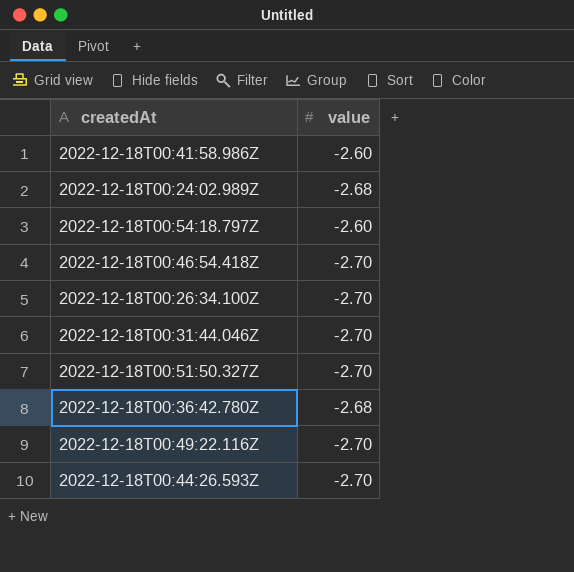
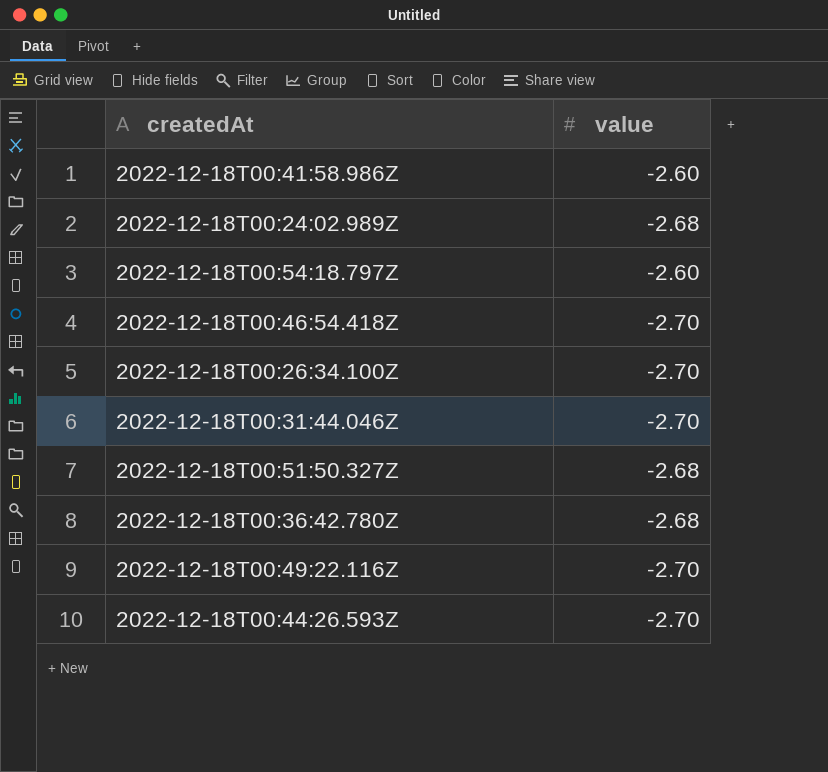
2022-12-18T00:51:50.327Z | value: -2.70 -> -2.68

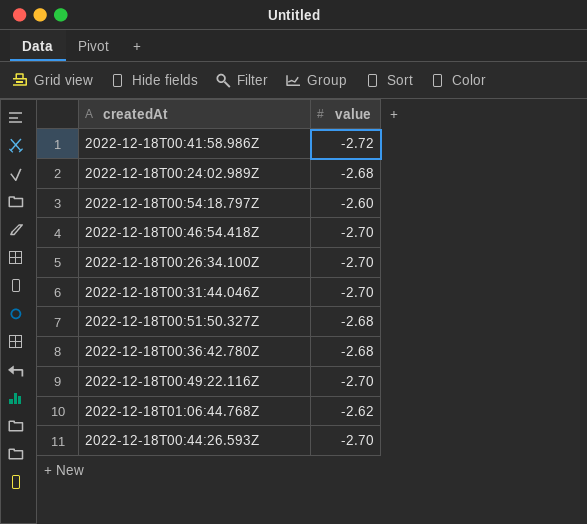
2022-12-18T00:41:58.986Z | value: -2.60 -> -2.72
row 2022-12-18T01:06:44.768Z: none -> -2.62

